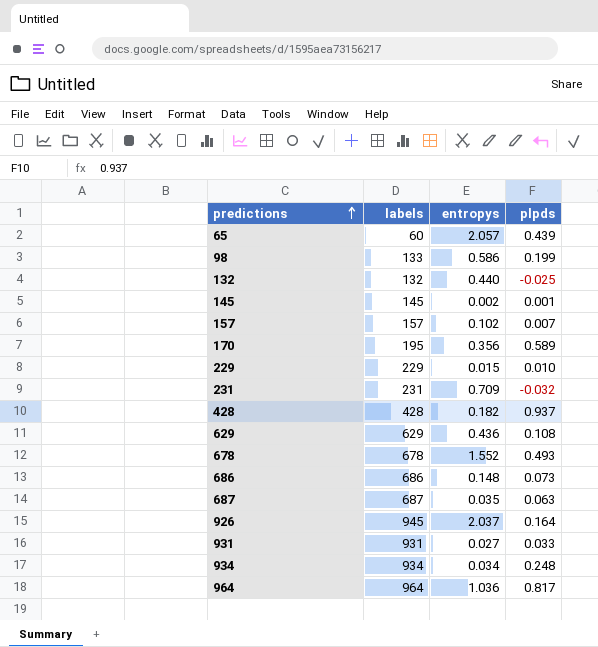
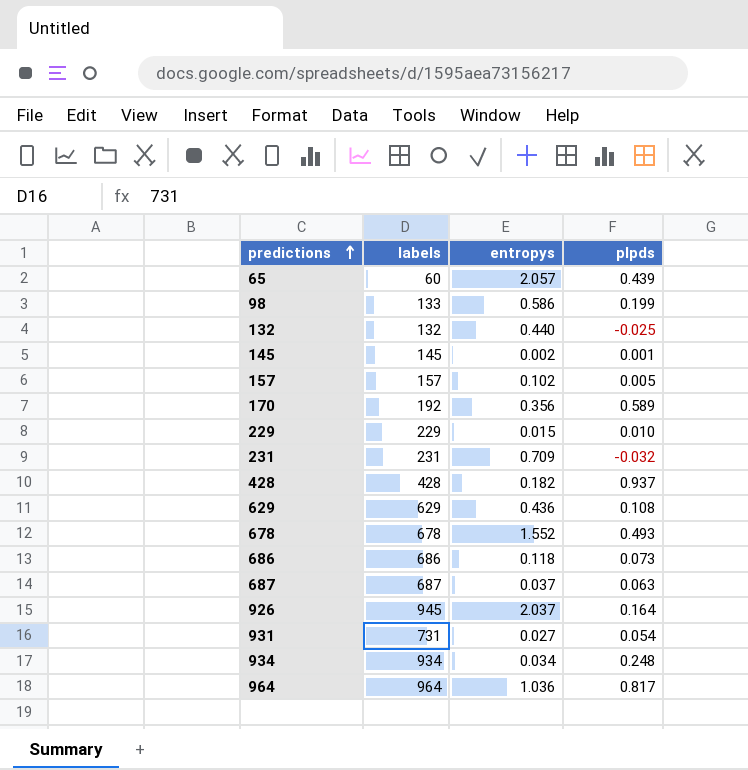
157 | plpds: 0.007 -> 0.005
170 | labels: 195 -> 192
686 | entropys: 0.148 -> 0.118
687 | entropys: 0.035 -> 0.037
931 | labels: 931 -> 731
931 | plpds: 0.033 -> 0.054

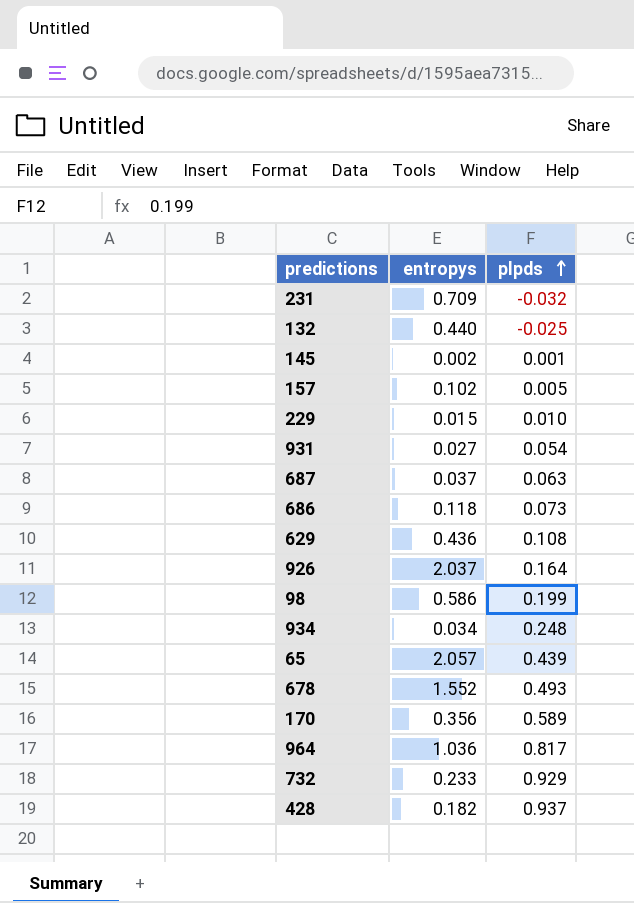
row order: predictions ascending -> plpds ascending
column labels | position: 2 -> none
row 732: none -> 0.233 | 0.929

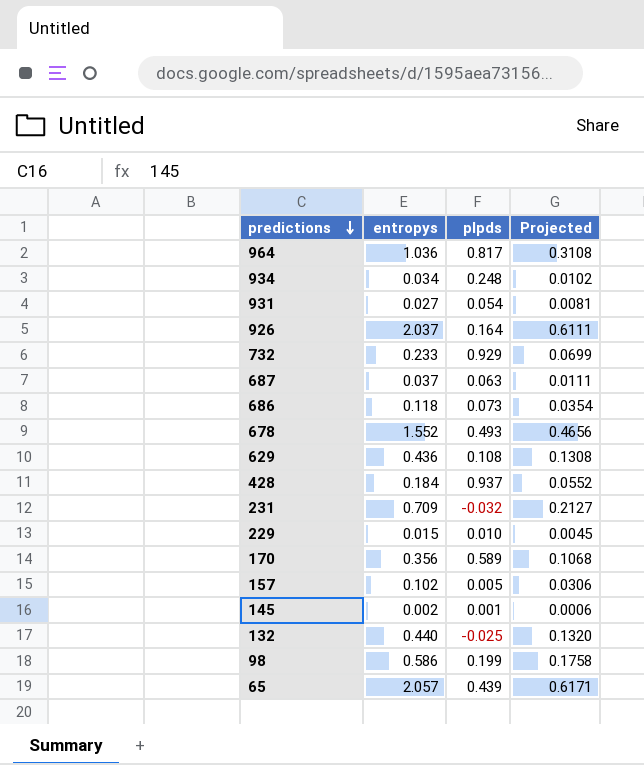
row order: plpds ascending -> predictions descending
column Projected | formula: none -> [entropys] * 0.3
428 | entropys: 0.182 -> 0.184

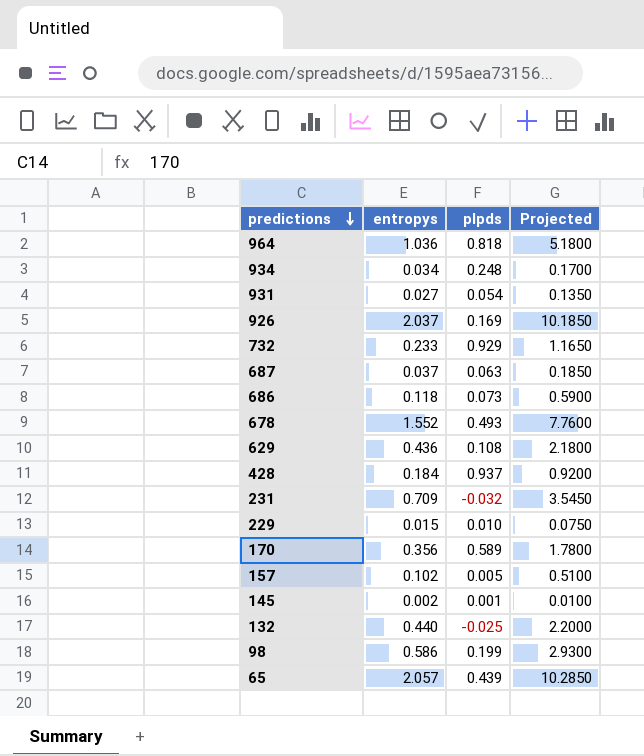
column Projected | formula: [entropys] * 0.3 -> [entropys] * 5
964 | plpds: 0.817 -> 0.818
926 | plpds: 0.164 -> 0.169

